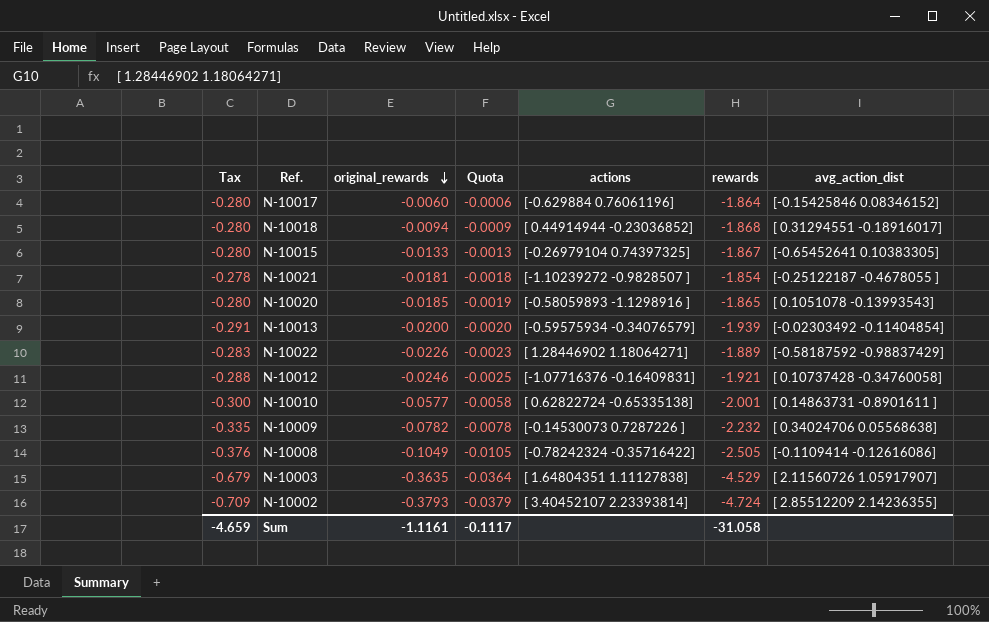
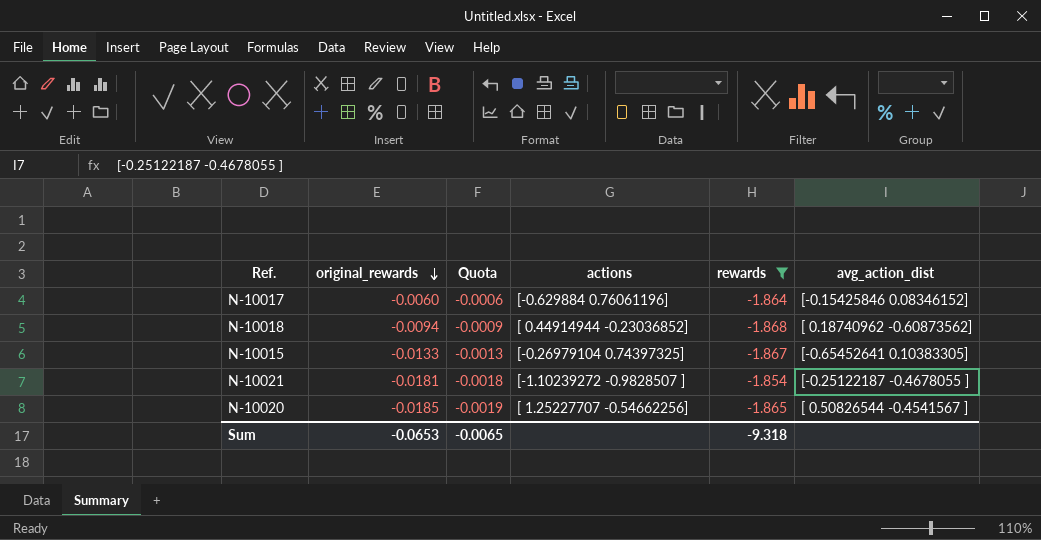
filter: none -> rewards >= -1.868
column Tax | formula: [rewards] * 0.15 -> none
N-10018 | avg_action_dist: [ 0.31294551 -0.18916017] -> [ 0.18740962 -0.60873562]
N-10020 | actions: [-0.58059893 -1.1298916 ] -> [ 1.25227707 -0.54662256]
N-10020 | avg_action_dist: [ 0.1051078 -0.13993543] -> [ 0.50826544 -0.4541567 ]
Sum | original_rewards: -1.1161 -> -0.0653
Sum | Quota: -0.1117 -> -0.0065
Sum | rewards: -31.058 -> -9.318

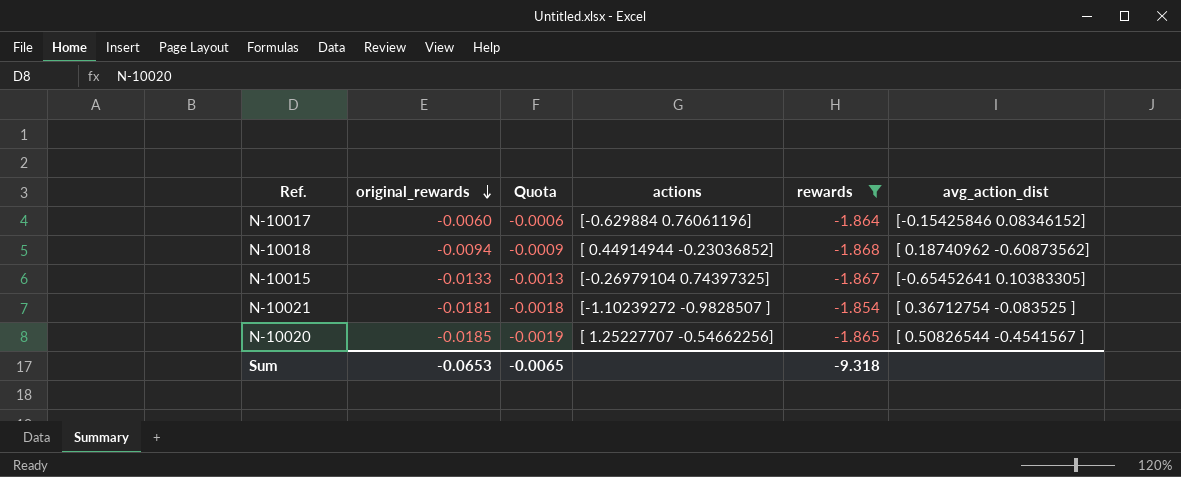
N-10021 | avg_action_dist: [-0.25122187 -0.4678055 ] -> [ 0.36712754 -0.083525 ]

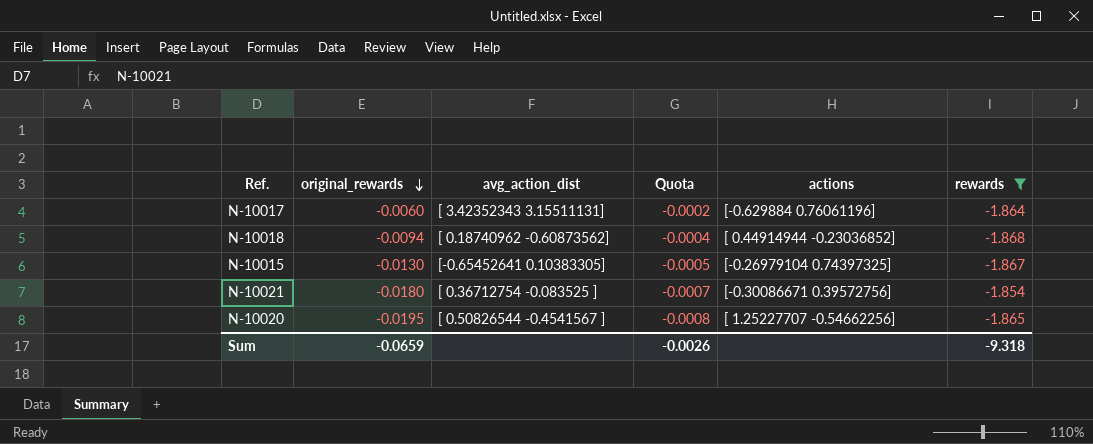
column avg_action_dist | position: 6 -> 3
column Quota | formula: [original_rewards] * 0.1 -> [original_rewards] * 0.04
N-10017 | avg_action_dist: [-0.15425846 0.08346152] -> [ 3.42352343 3.15511131]
N-10015 | original_rewards: -0.0133 -> -0.0130
N-10021 | original_rewards: -0.0181 -> -0.0180
N-10021 | actions: [-1.10239272 -0.9828507 ] -> [-0.30086671 0.39572756]
N-10020 | original_rewards: -0.0185 -> -0.0195
Sum | original_rewards: -0.0653 -> -0.0659
Sum | Quota: -0.0065 -> -0.0026

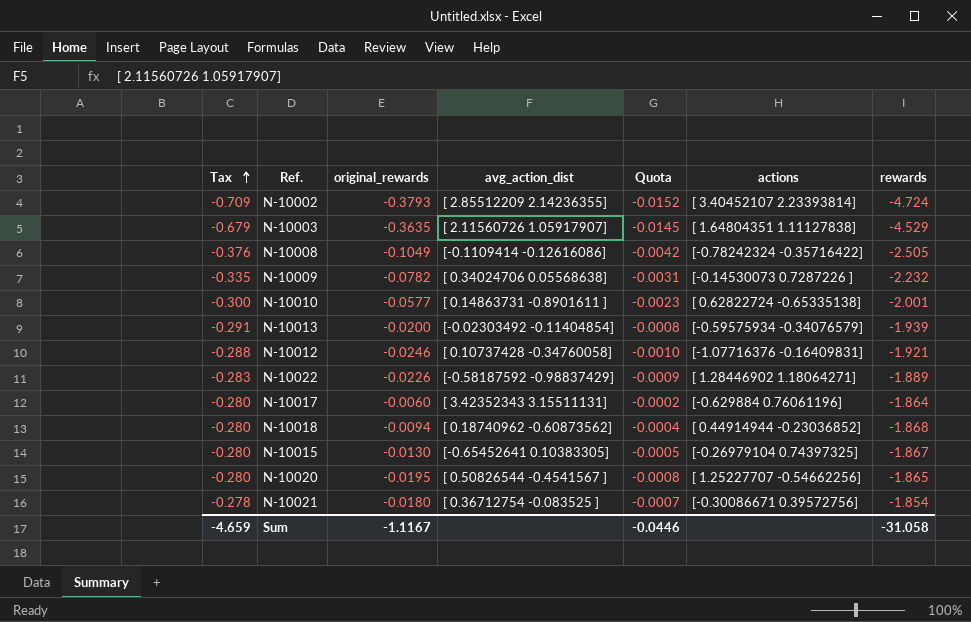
filter: rewards >= -1.868 -> none
row order: original_rewards descending -> Tax ascending
column Tax | formula: none -> [rewards] * 0.15
Sum | original_rewards: -0.0659 -> -1.1167
Sum | Quota: -0.0026 -> -0.0446
Sum | rewards: -9.318 -> -31.058

